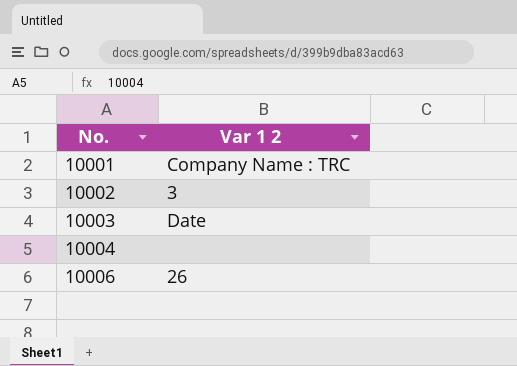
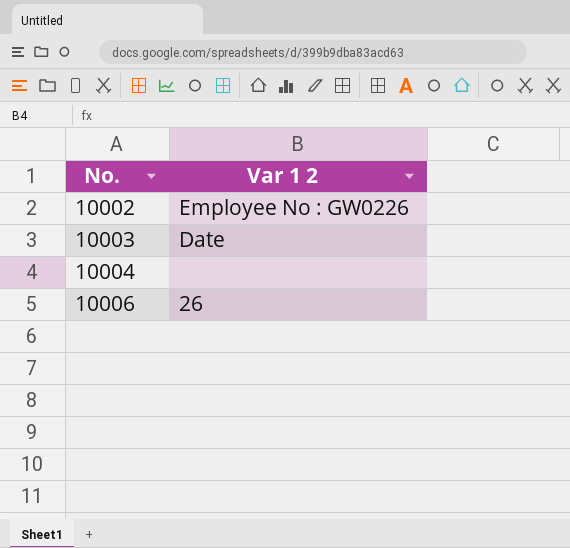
row 10001: Company Name : TRC -> none
10002 | Var 1 2: 3 -> Employee No : GW0226

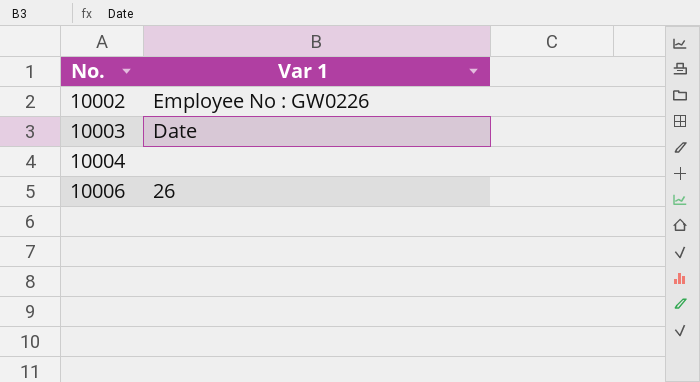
column name: Var 1 2 -> Var 1

